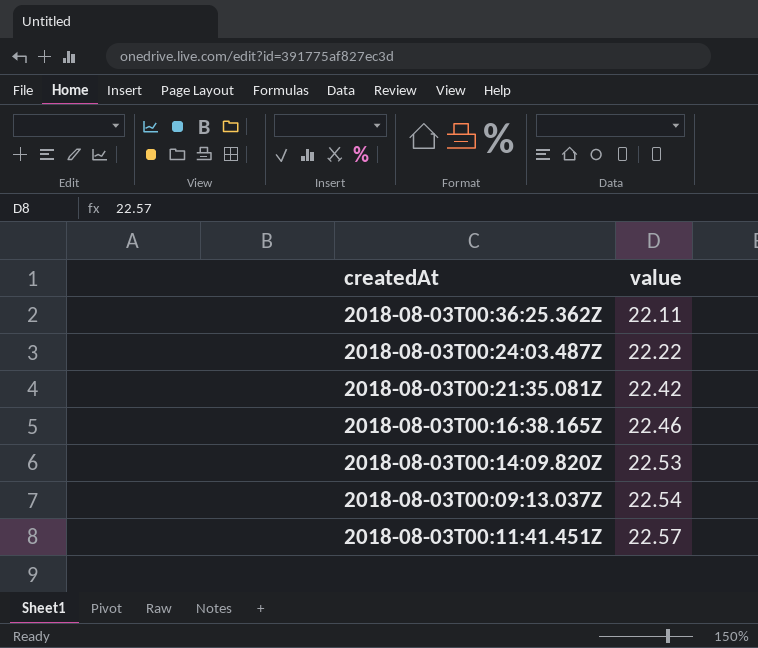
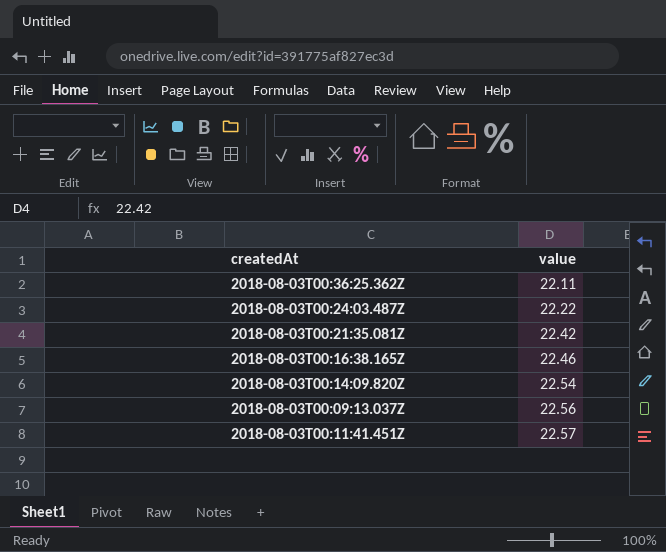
2018-08-03T00:14:09.820Z | value: 22.53 -> 22.54
2018-08-03T00:09:13.037Z | value: 22.54 -> 22.56

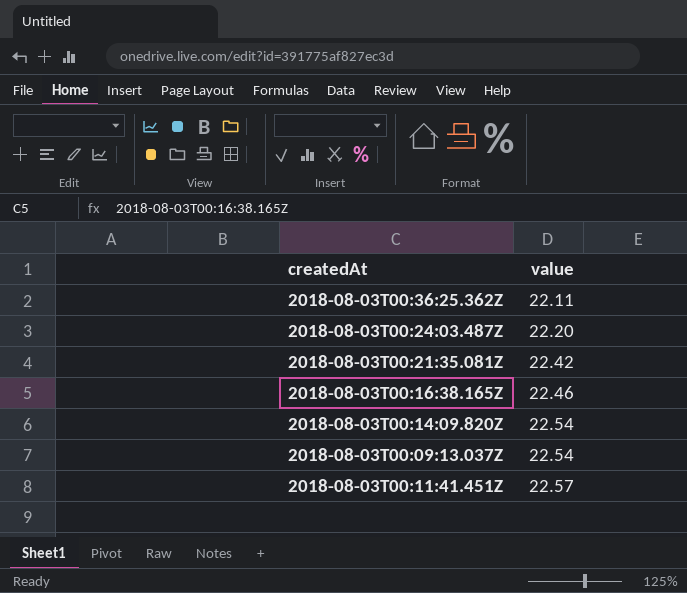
2018-08-03T00:24:03.487Z | value: 22.22 -> 22.20
2018-08-03T00:09:13.037Z | value: 22.56 -> 22.54

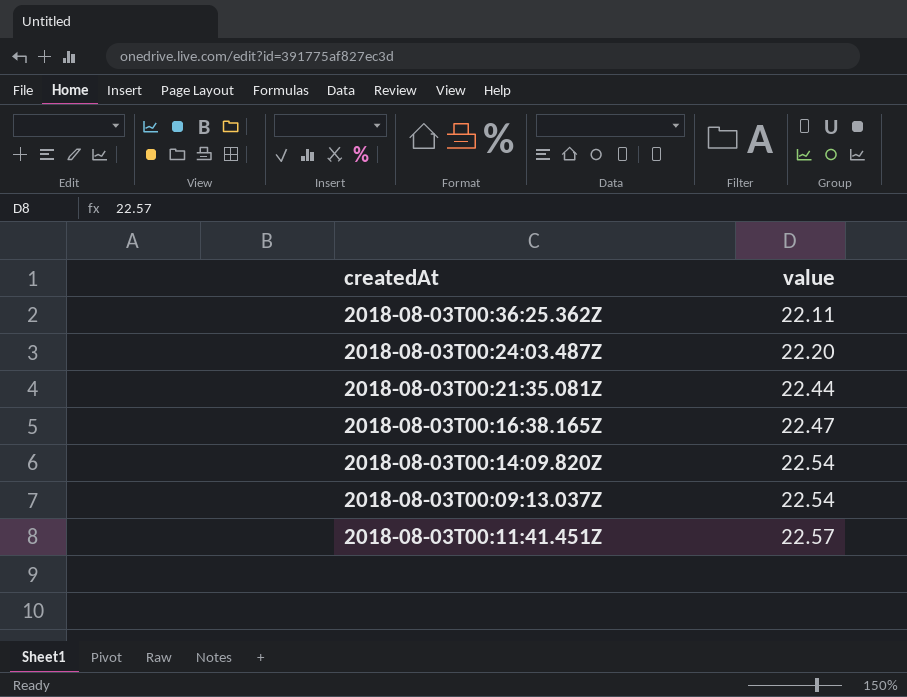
2018-08-03T00:21:35.081Z | value: 22.42 -> 22.44
2018-08-03T00:16:38.165Z | value: 22.46 -> 22.47

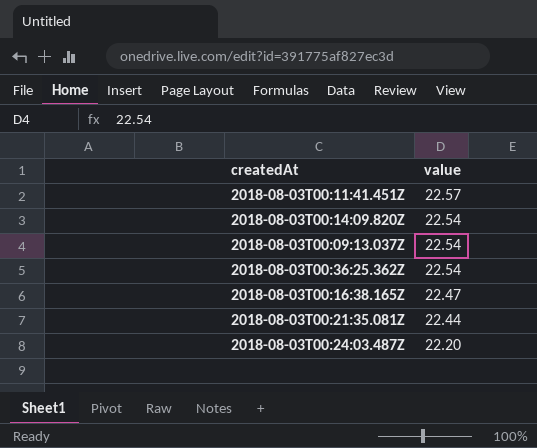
row order: value ascending -> value descending
2018-08-03T00:36:25.362Z | value: 22.11 -> 22.54

